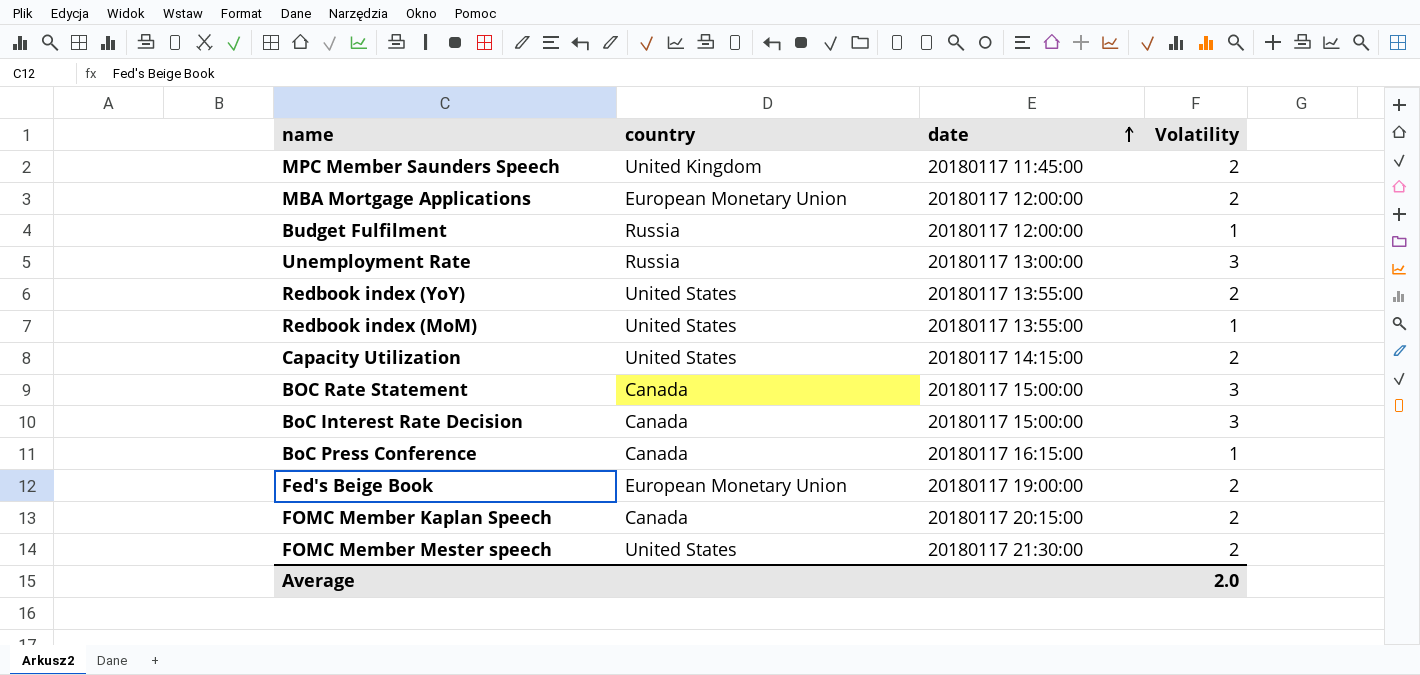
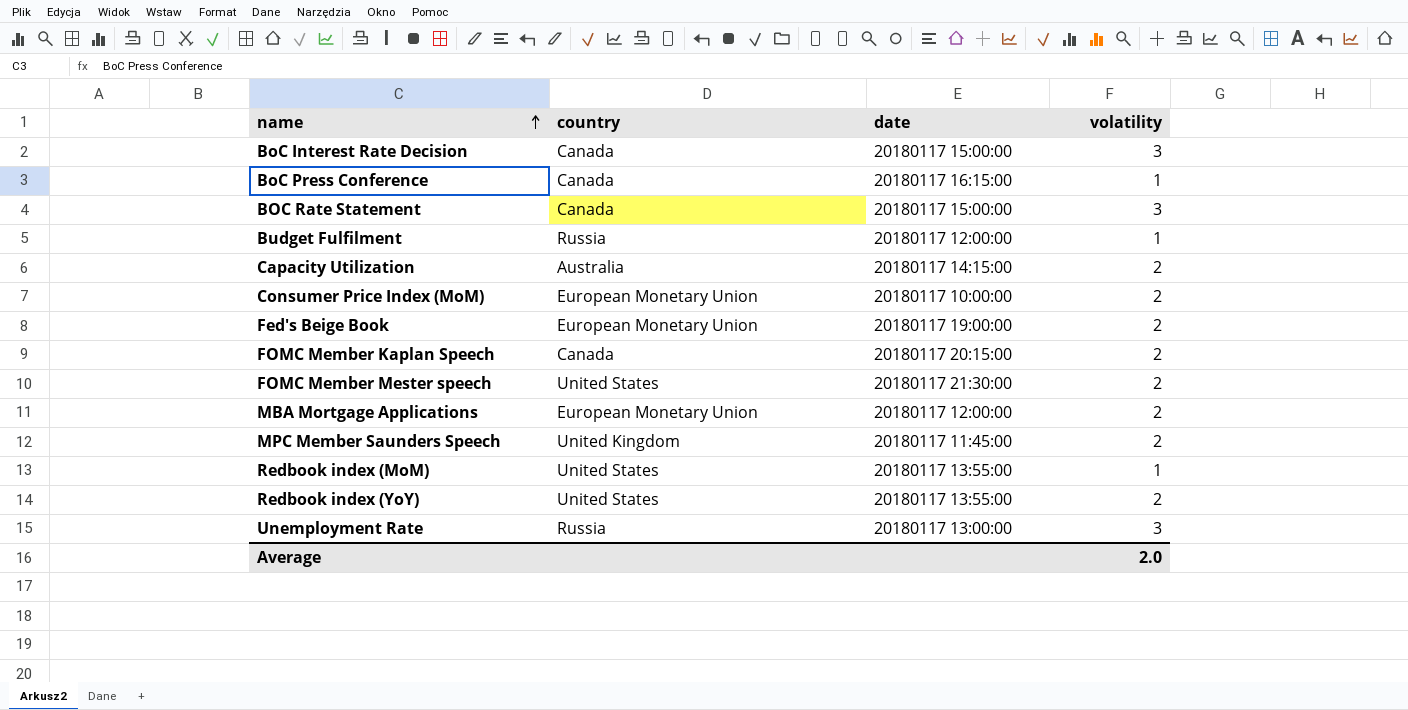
row order: date ascending -> name ascending
column name: Volatility -> volatility
Capacity Utilization | country: United States -> Australia
row Consumer Price Index (MoM): none -> European Monetary Union | 20180117 10:00:00 | 2

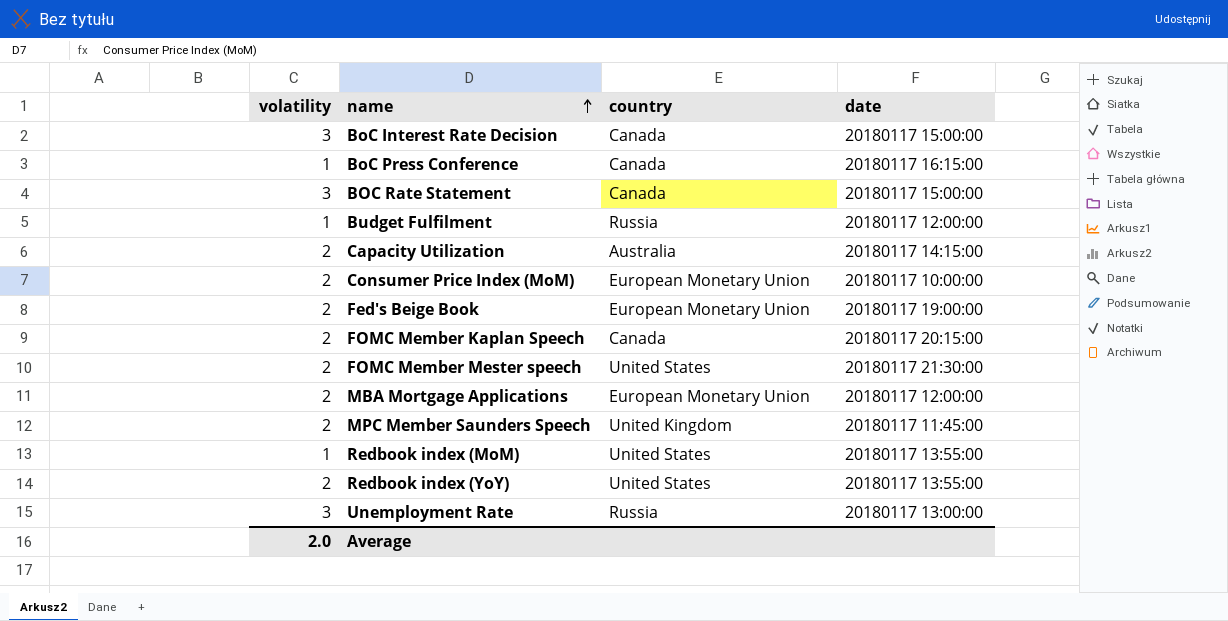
column volatility | position: 4 -> 1

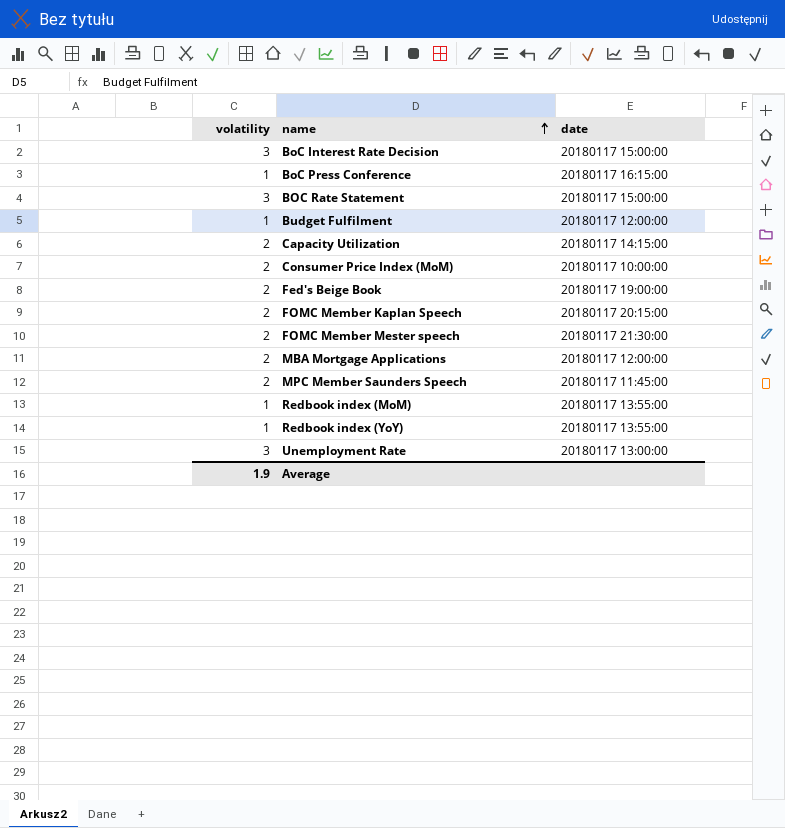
column country | position: 3 -> none
Redbook index (YoY) | volatility: 2 -> 1
Average | volatility: 2.0 -> 1.9

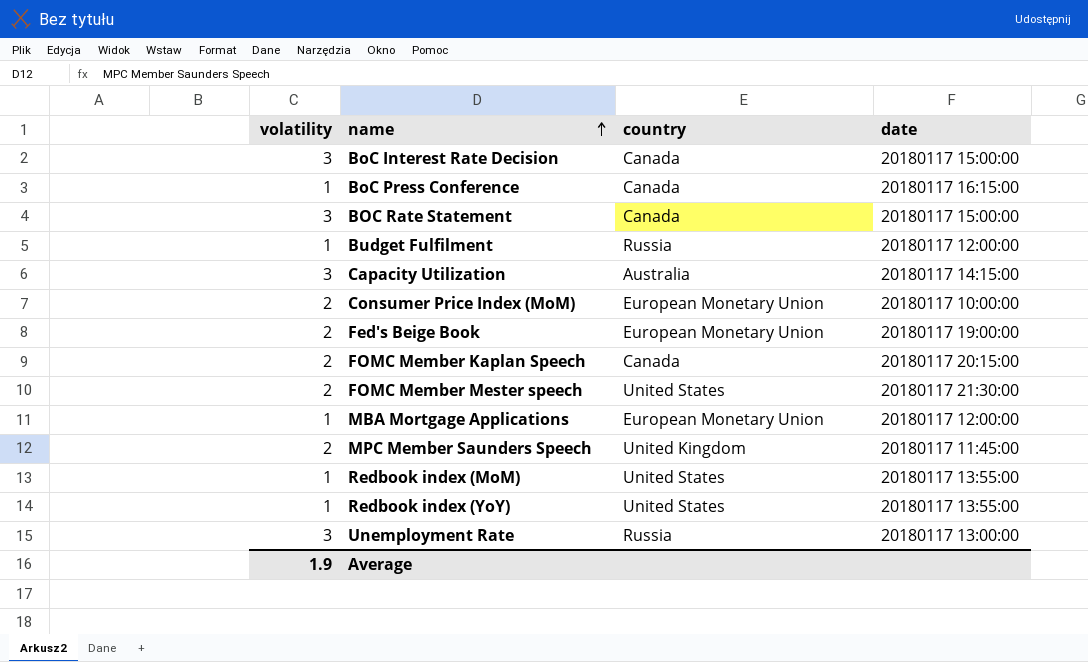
column country | position: none -> 3
Capacity Utilization | volatility: 2 -> 3
MBA Mortgage Applications | volatility: 2 -> 1

